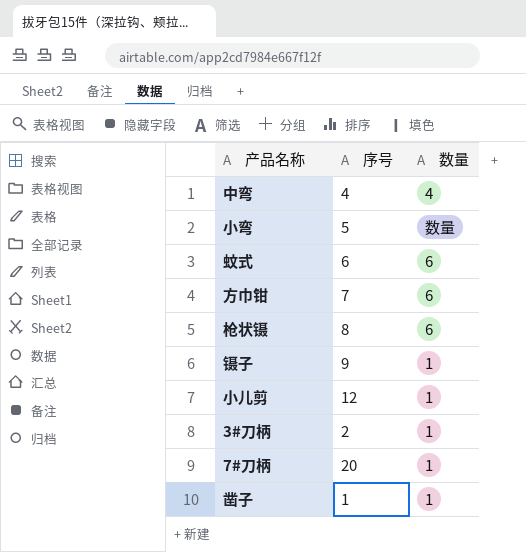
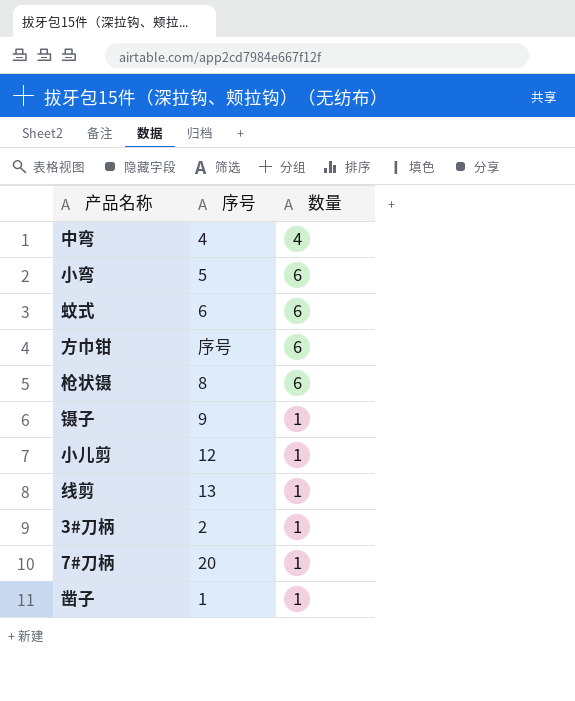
小弯 | 数量: 数量 -> 6
方巾钳 | 序号: 7 -> 序号
row 线剪: none -> 13 | 1

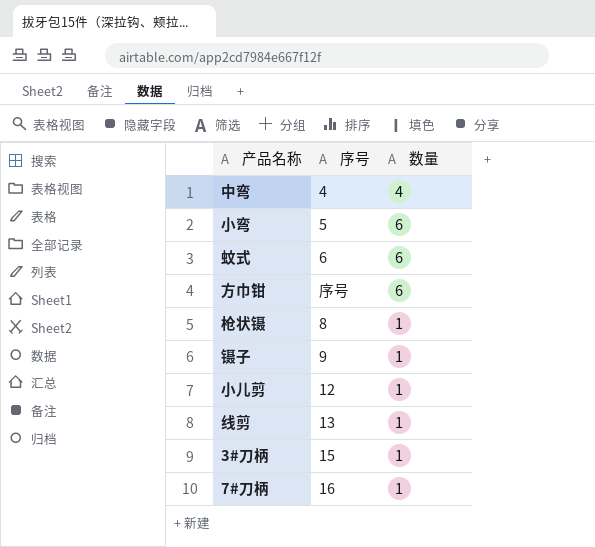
row 凿子: 1 | 1 -> none
枪状镊 | 数量: 6 -> 1
3#刀柄 | 序号: 2 -> 15
7#刀柄 | 序号: 20 -> 16

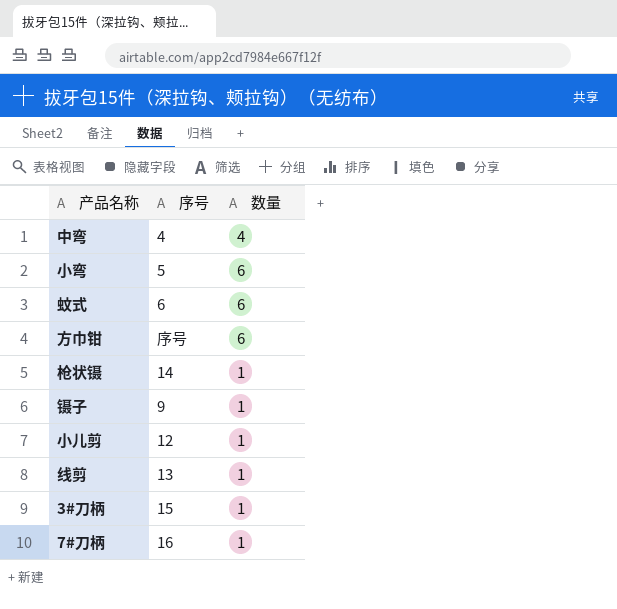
枪状镊 | 序号: 8 -> 14

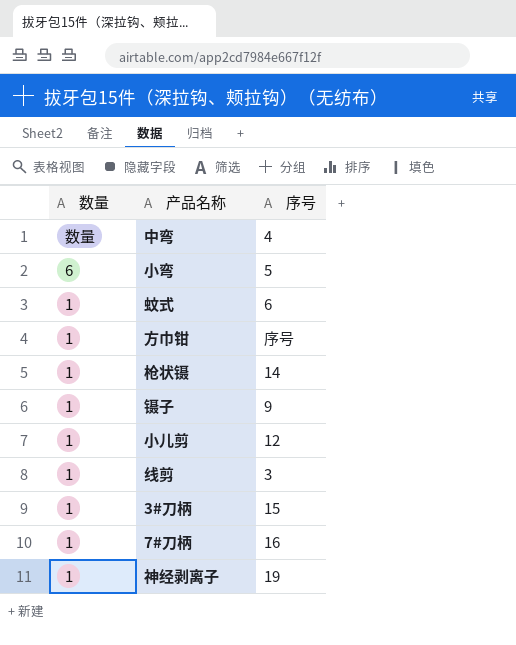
column 数量 | position: 3 -> 1
中弯 | 数量: 4 -> 数量
蚊式 | 数量: 6 -> 1
方巾钳 | 数量: 6 -> 1
线剪 | 序号: 13 -> 3
row 神经剥离子: none -> 1 | 19

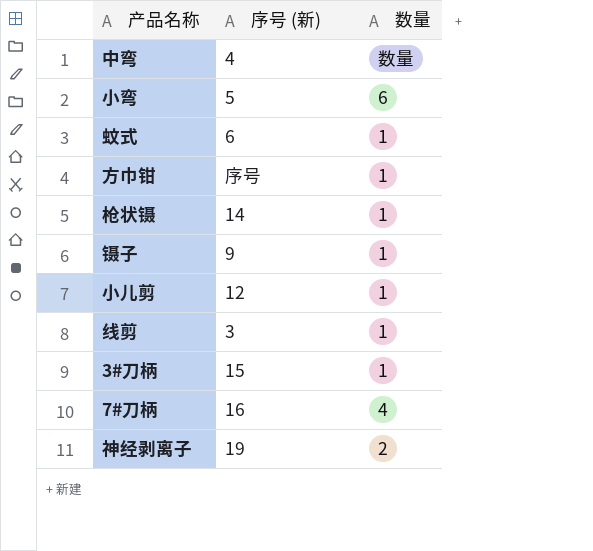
column name: 序号 -> 序号 (新)
column 数量 | position: 1 -> 3
7#刀柄 | 数量: 1 -> 4
神经剥离子 | 数量: 1 -> 2

